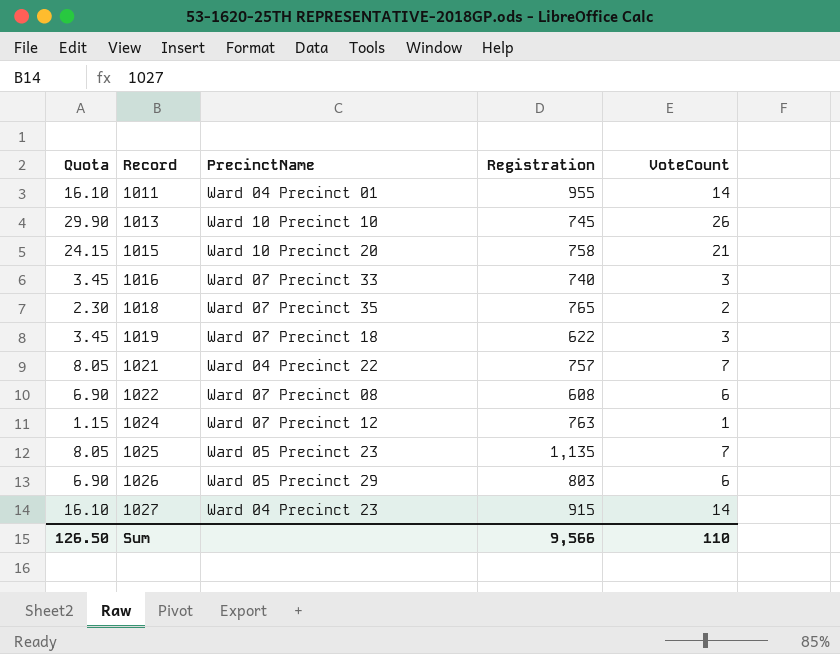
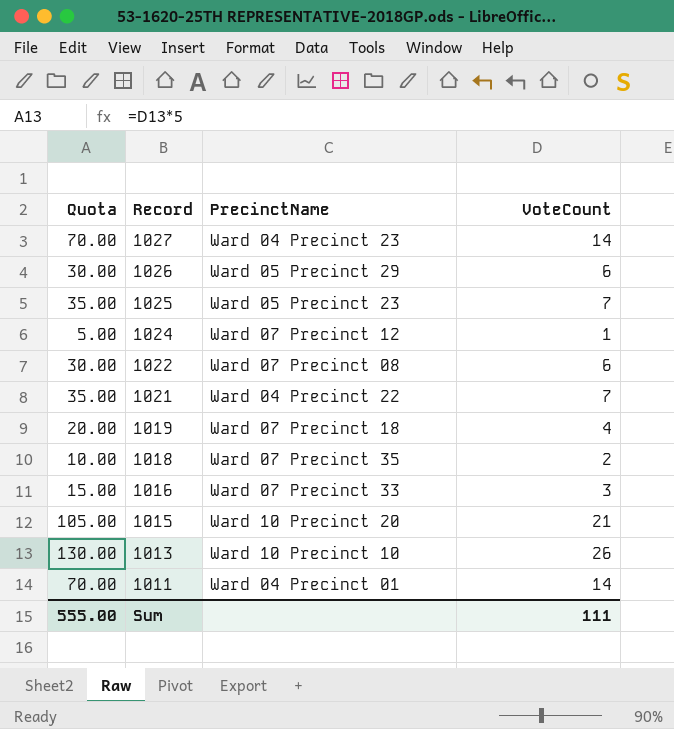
row order: Record ascending -> Record descending
column Registration | position: 4 -> none
column Quota | formula: [VoteCount] * 1.15 -> [VoteCount] * 5
1019 | VoteCount: 3 -> 4
Sum | Quota: 126.50 -> 555.00
Sum | VoteCount: 110 -> 111

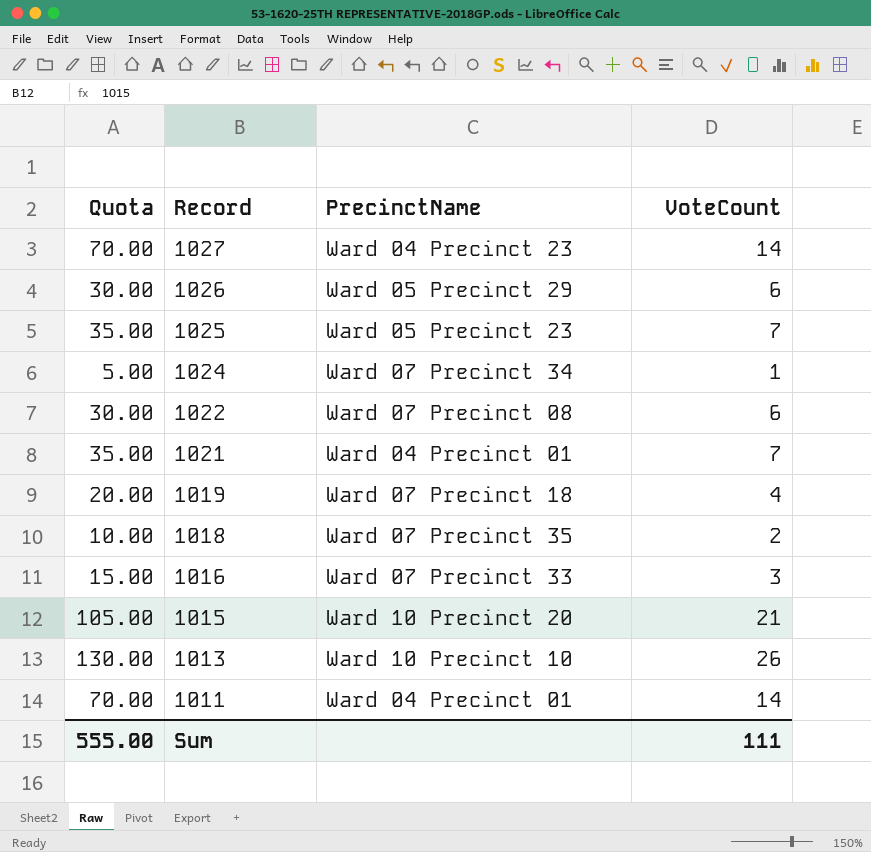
1024 | PrecinctName: Ward 07 Precinct 12 -> Ward 07 Precinct 34
1021 | PrecinctName: Ward 04 Precinct 22 -> Ward 04 Precinct 01

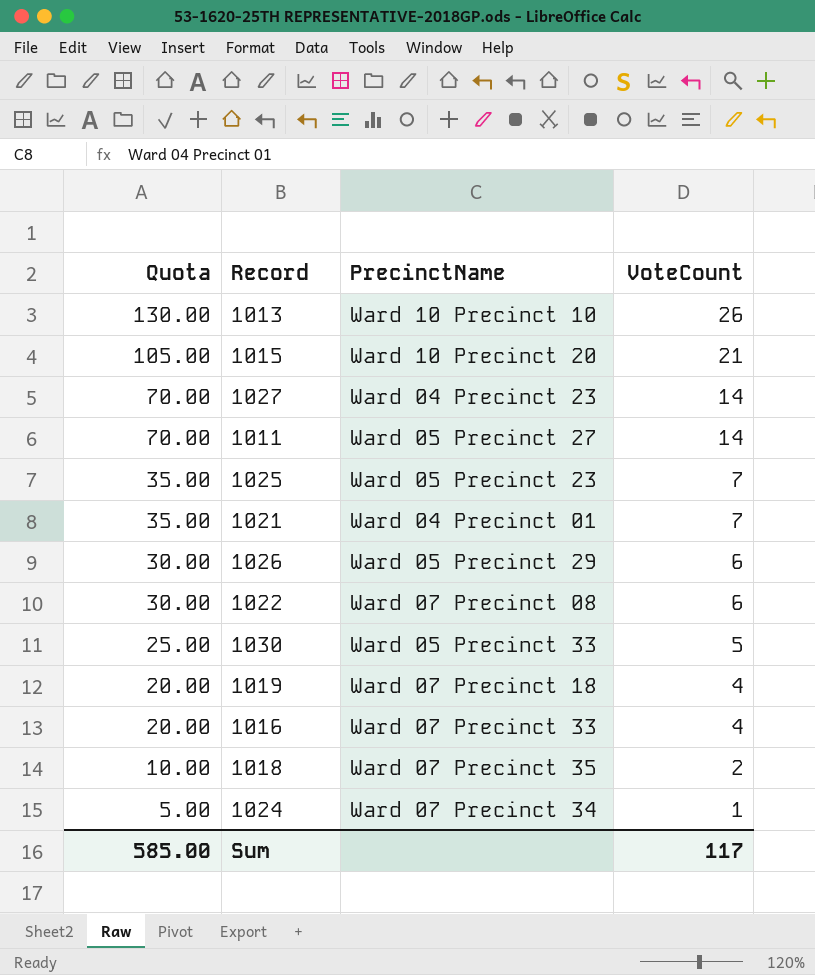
row order: Record descending -> Quota descending
1011 | PrecinctName: Ward 04 Precinct 01 -> Ward 05 Precinct 27
row 1030: none -> 25.00 | Ward 05 Precinct 33 | 5
1016 | Quota: 15.00 -> 20.00
1016 | VoteCount: 3 -> 4
Sum | Quota: 555.00 -> 585.00
Sum | VoteCount: 111 -> 117

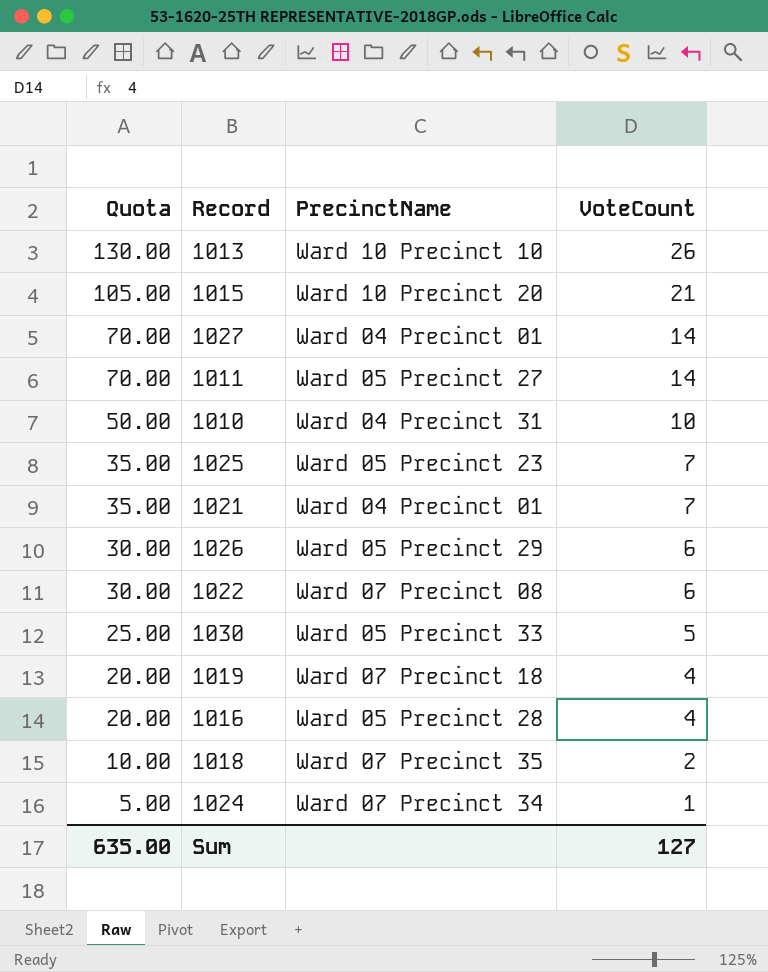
1027 | PrecinctName: Ward 04 Precinct 23 -> Ward 04 Precinct 01
row 1010: none -> 50.00 | Ward 04 Precinct 31 | 10
1016 | PrecinctName: Ward 07 Precinct 33 -> Ward 05 Precinct 28
Sum | Quota: 585.00 -> 635.00
Sum | VoteCount: 117 -> 127

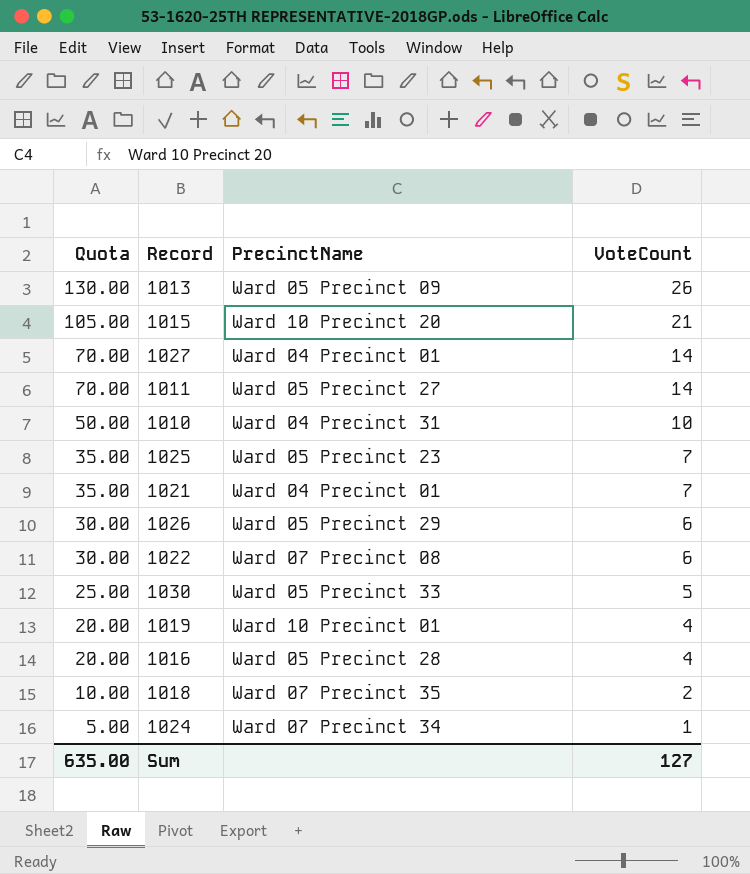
1013 | PrecinctName: Ward 10 Precinct 10 -> Ward 05 Precinct 09
1019 | PrecinctName: Ward 07 Precinct 18 -> Ward 10 Precinct 01

